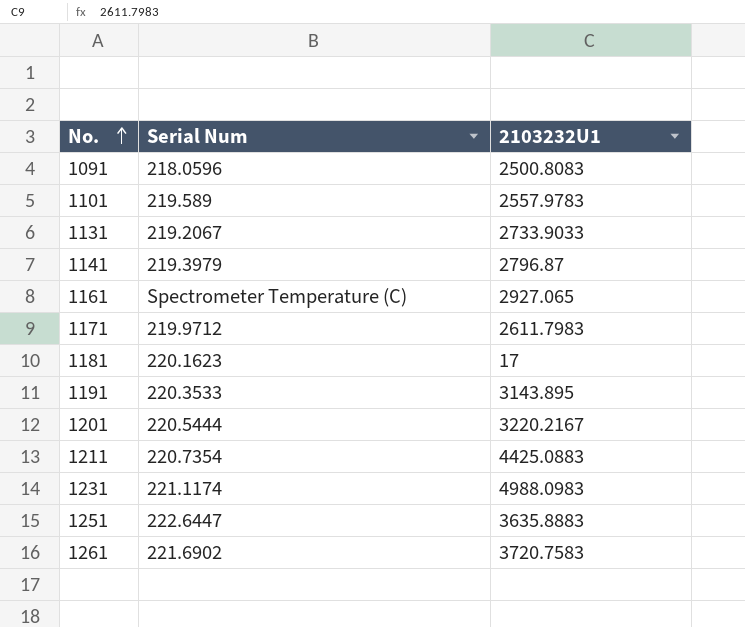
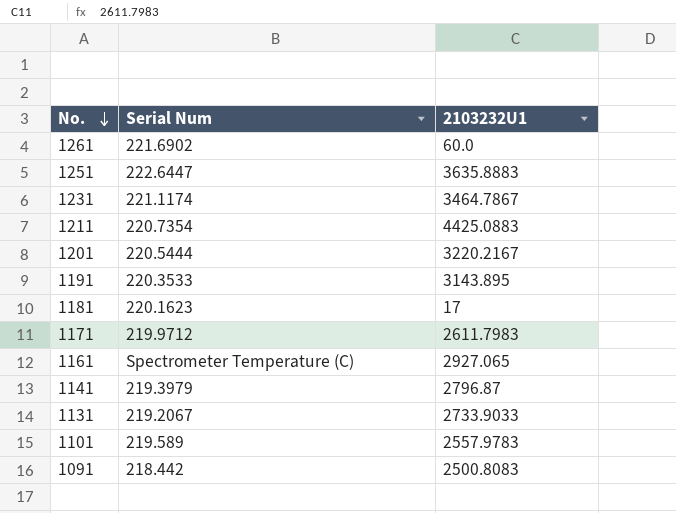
row order: No. ascending -> No. descending
1261 | 2103232U1: 3720.7583 -> 60.0
1231 | 2103232U1: 4988.0983 -> 3464.7867
1091 | Serial Num: 218.0596 -> 218.442

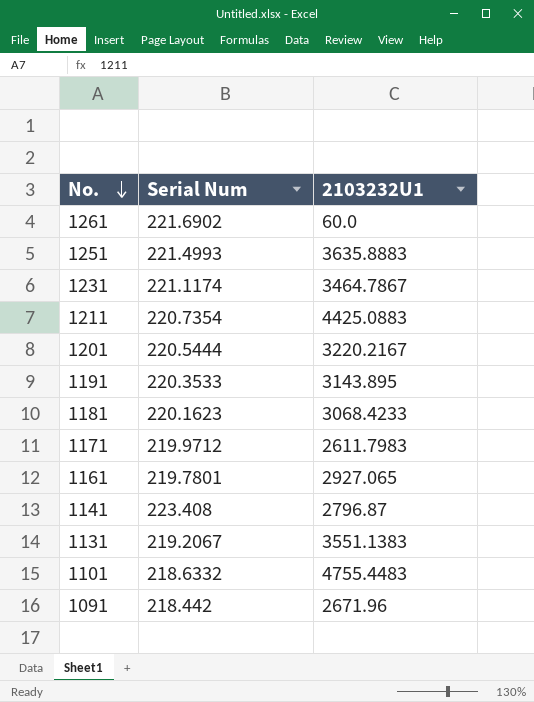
1251 | Serial Num: 222.6447 -> 221.4993
1181 | 2103232U1: 17 -> 3068.4233
1161 | Serial Num: Spectrometer Temperature (C) -> 219.7801
1141 | Serial Num: 219.3979 -> 223.408
1131 | 2103232U1: 2733.9033 -> 3551.1383
1101 | Serial Num: 219.589 -> 218.6332
1101 | 2103232U1: 2557.9783 -> 4755.4483
1091 | 2103232U1: 2500.8083 -> 2671.96

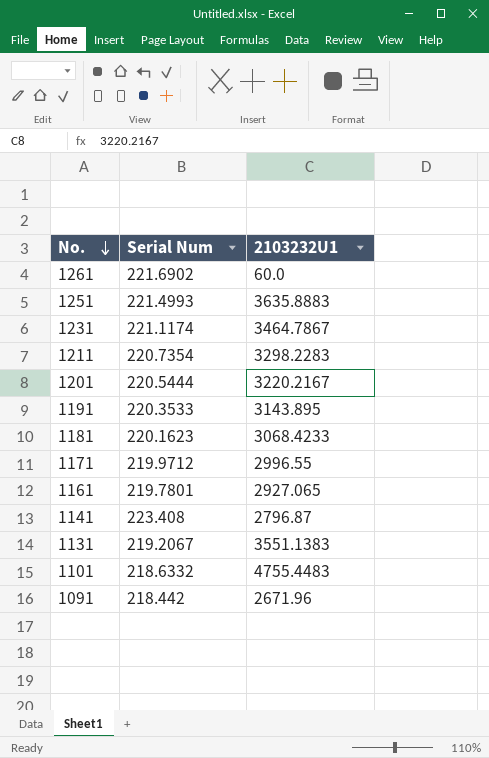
1211 | 2103232U1: 4425.0883 -> 3298.2283
1171 | 2103232U1: 2611.7983 -> 2996.55

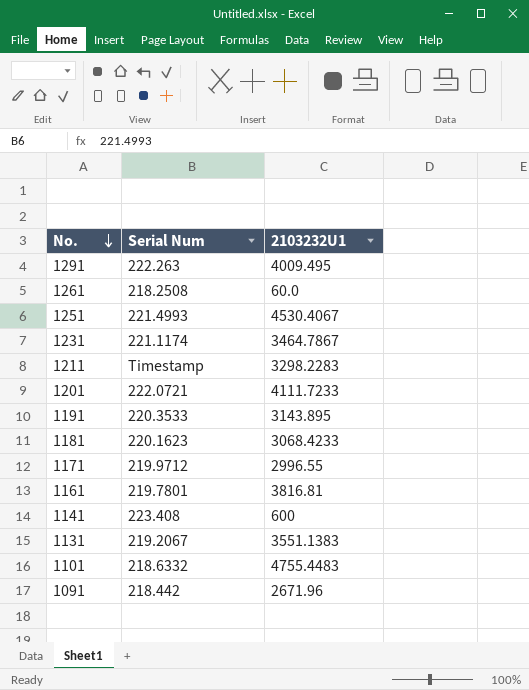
row 1291: none -> 222.263 | 4009.495
1261 | Serial Num: 221.6902 -> 218.2508
1251 | 2103232U1: 3635.8883 -> 4530.4067
1211 | Serial Num: 220.7354 -> Timestamp
1201 | Serial Num: 220.5444 -> 222.0721
1201 | 2103232U1: 3220.2167 -> 4111.7233
1161 | 2103232U1: 2927.065 -> 3816.81
1141 | 2103232U1: 2796.87 -> 600

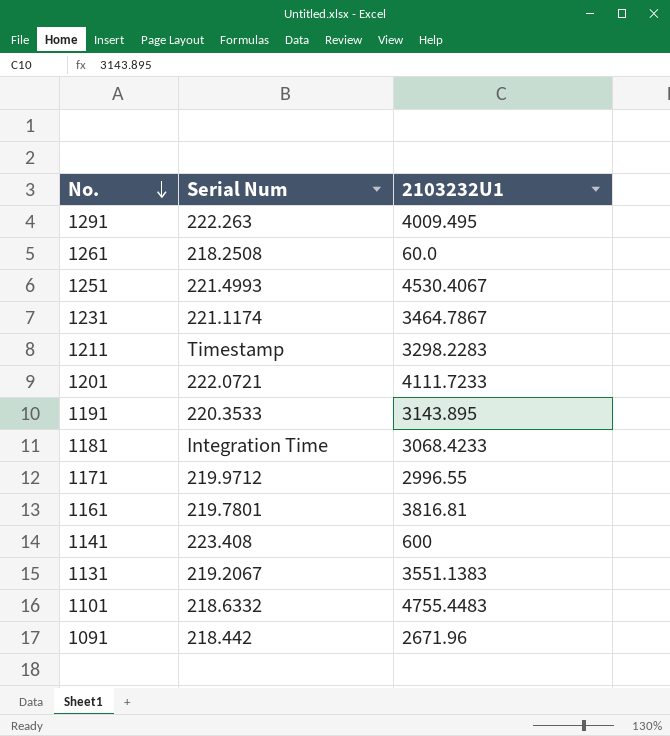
1181 | Serial Num: 220.1623 -> Integration Time

